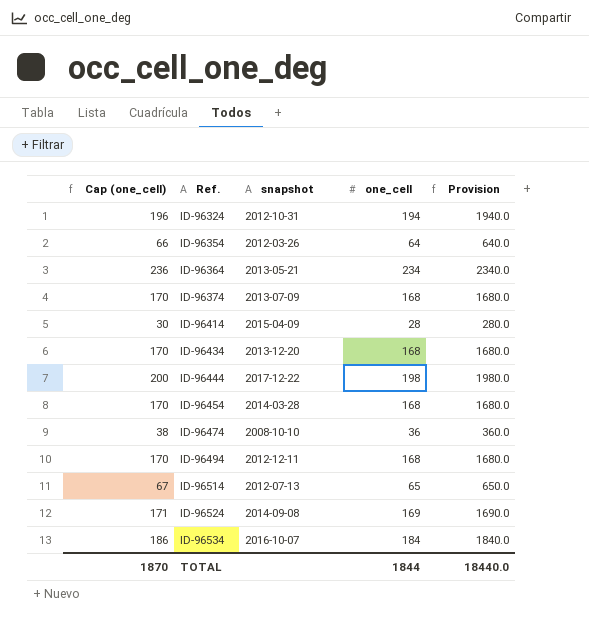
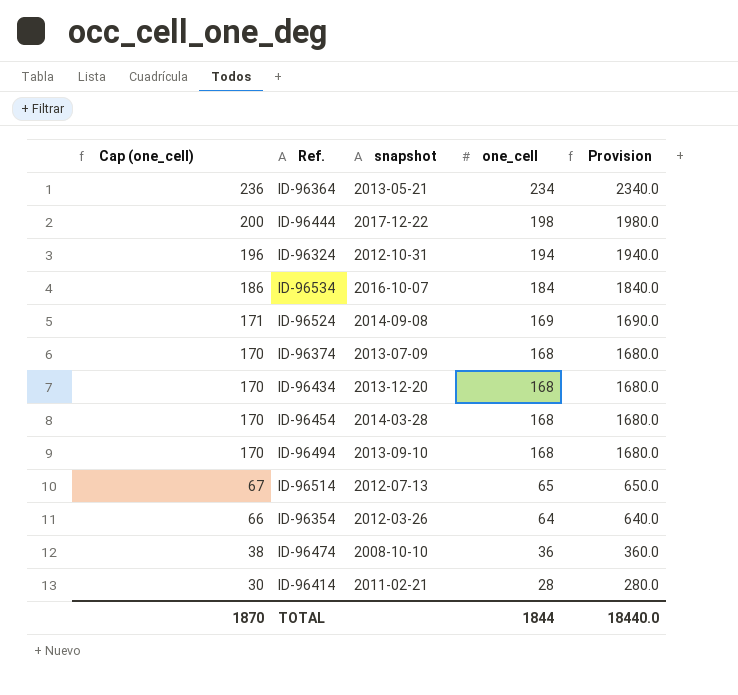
row order: Ref. ascending -> Cap (one_cell) descending
ID-96494 | snapshot: 2012-12-11 -> 2013-09-10
ID-96414 | snapshot: 2015-04-09 -> 2011-02-21

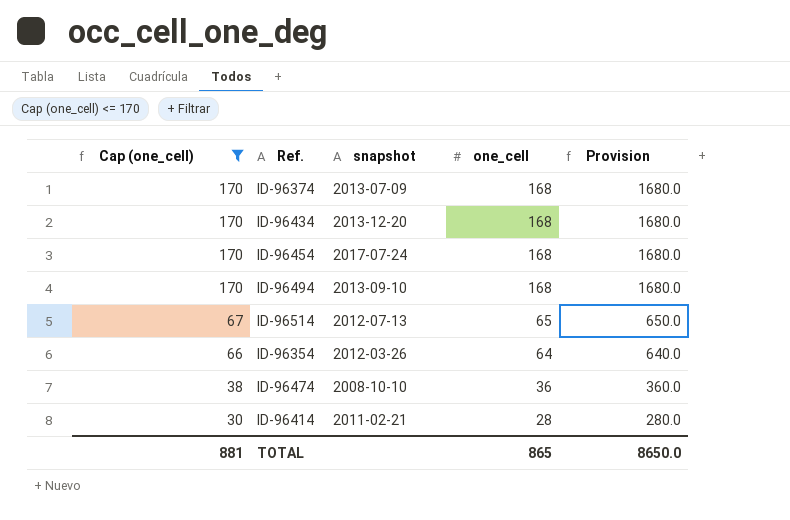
filter: none -> Cap (one_cell) <= 170
ID-96454 | snapshot: 2014-03-28 -> 2017-07-24
TOTAL | Cap (one_cell): 1870 -> 881
TOTAL | one_cell: 1844 -> 865
TOTAL | Provision: 18440.0 -> 8650.0

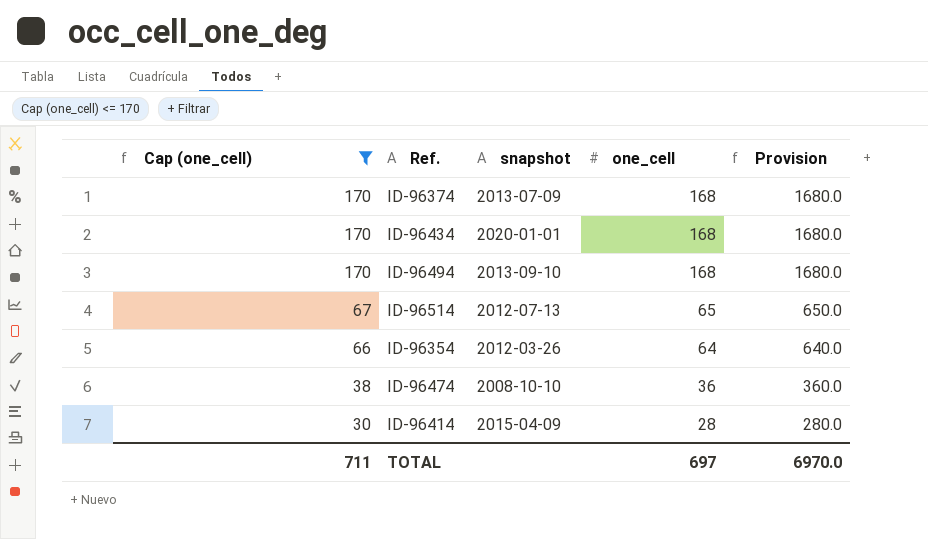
row ID-96454: 170 | 2017-07-24 | 168 | 1680.0 -> none
ID-96434 | snapshot: 2013-12-20 -> 2020-01-01
ID-96414 | snapshot: 2011-02-21 -> 2015-04-09
TOTAL | Cap (one_cell): 881 -> 711
TOTAL | one_cell: 865 -> 697
TOTAL | Provision: 8650.0 -> 6970.0

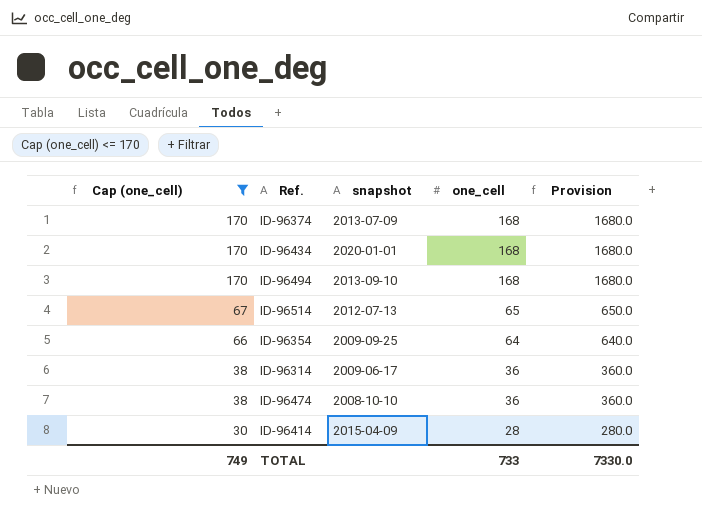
ID-96354 | snapshot: 2012-03-26 -> 2009-09-25
row ID-96314: none -> 38 | 2009-06-17 | 36 | 360.0
TOTAL | Cap (one_cell): 711 -> 749
TOTAL | one_cell: 697 -> 733
TOTAL | Provision: 6970.0 -> 7330.0

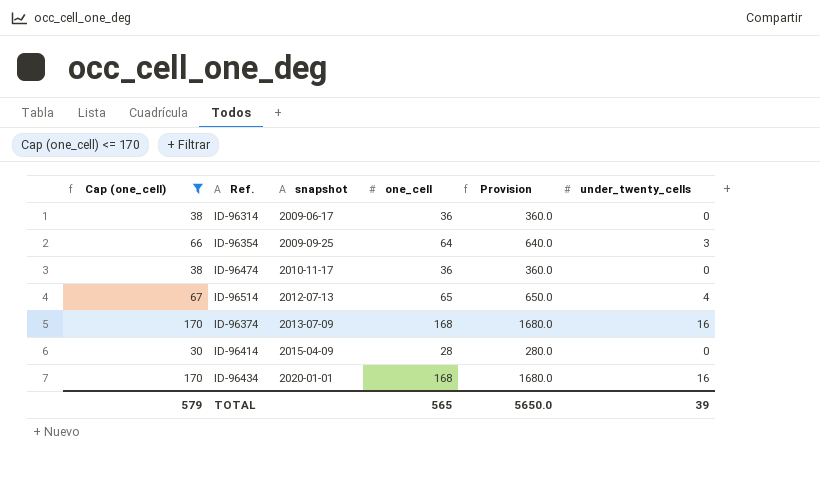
row order: Cap (one_cell) descending -> snapshot ascending
column under_twenty_cells | position: none -> 6
row ID-96494: 170 | 2013-09-10 | 168 | 1680.0 -> none
ID-96474 | snapshot: 2008-10-10 -> 2010-11-17
TOTAL | Cap (one_cell): 749 -> 579
TOTAL | one_cell: 733 -> 565
TOTAL | Provision: 7330.0 -> 5650.0

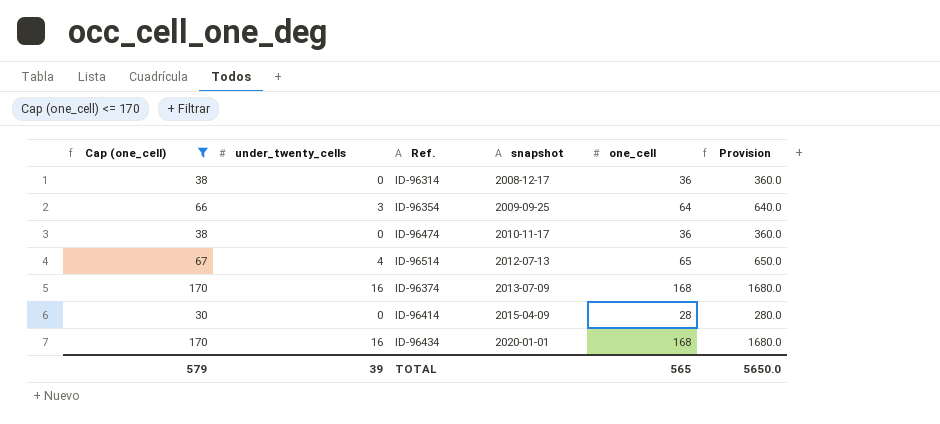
column under_twenty_cells | position: 6 -> 2
ID-96314 | snapshot: 2009-06-17 -> 2008-12-17

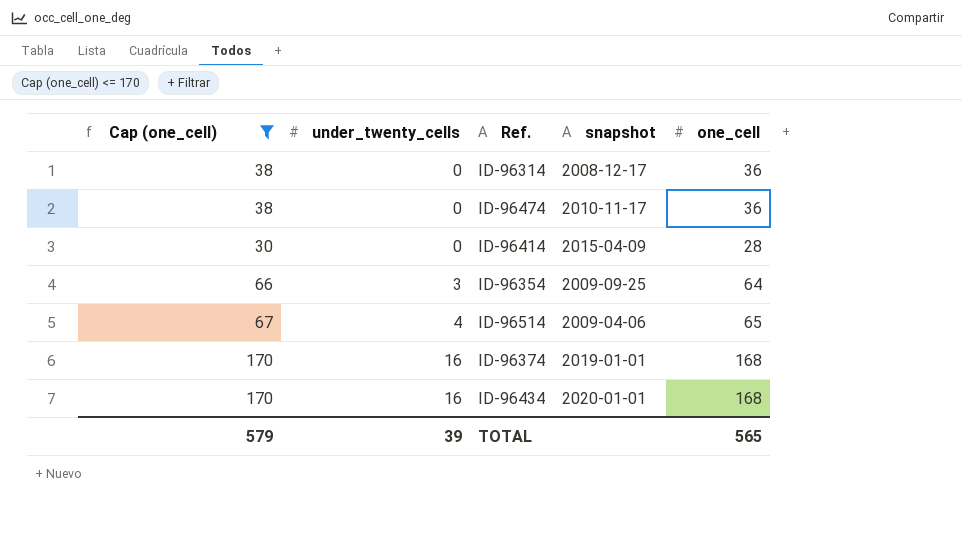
row order: snapshot ascending -> under_twenty_cells ascending
column Provision | formula: [one_cell] * 10 -> none
ID-96514 | snapshot: 2012-07-13 -> 2009-04-06
ID-96374 | snapshot: 2013-07-09 -> 2019-01-01

